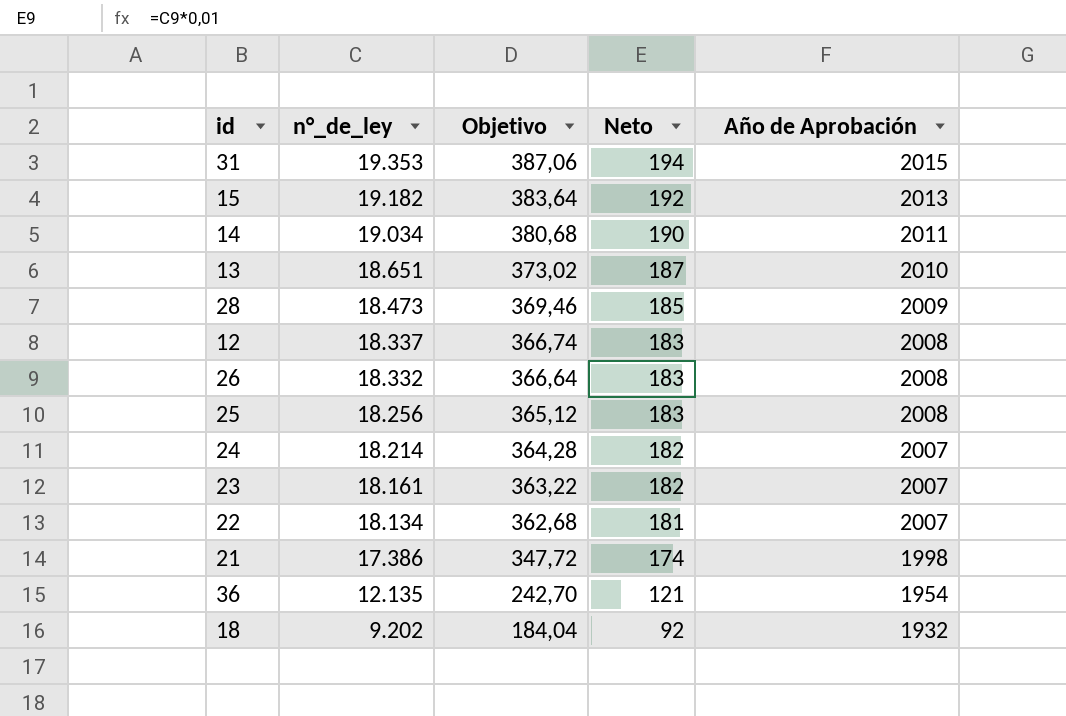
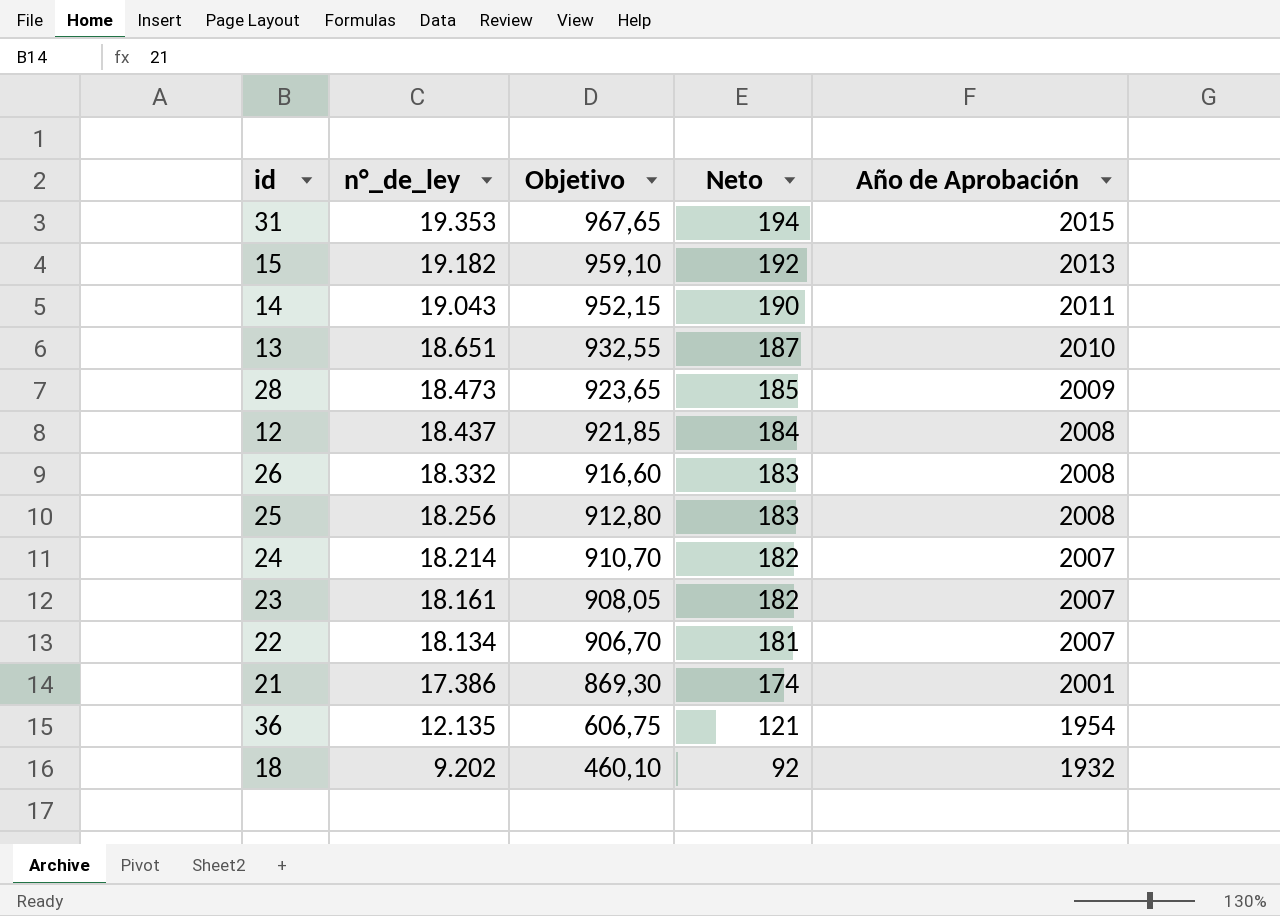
column Objetivo | formula: [n°_de_ley] * 0,02 -> [n°_de_ley] * 0,05
14 | n°_de_ley: 19.034 -> 19.043
12 | n°_de_ley: 18.337 -> 18.437
12 | Neto: 183 -> 184
21 | Año de Aprobación: 1998 -> 2001

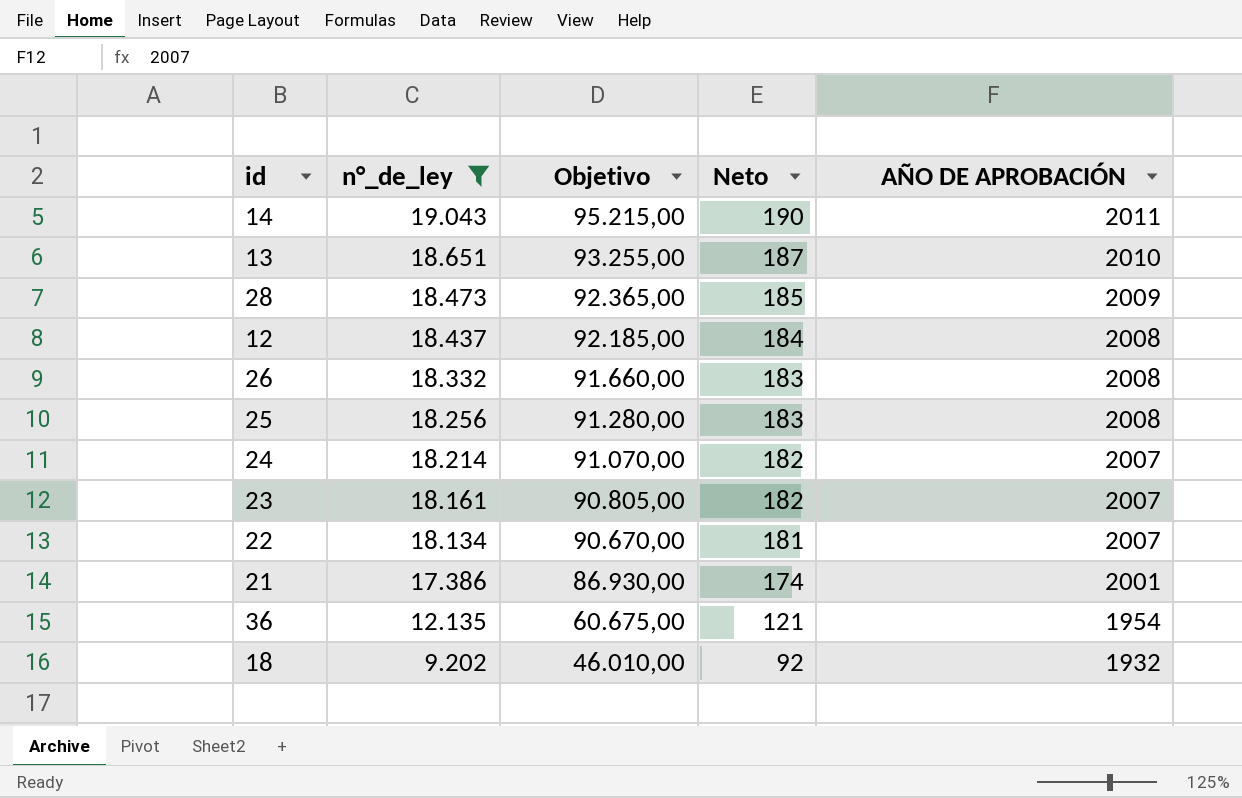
filter: none -> n°_de_ley <= 19.043
column Objetivo | formula: [n°_de_ley] * 0,05 -> [n°_de_ley] * 5
column name: Año de Aprobación -> AÑO DE APROBACIÓN

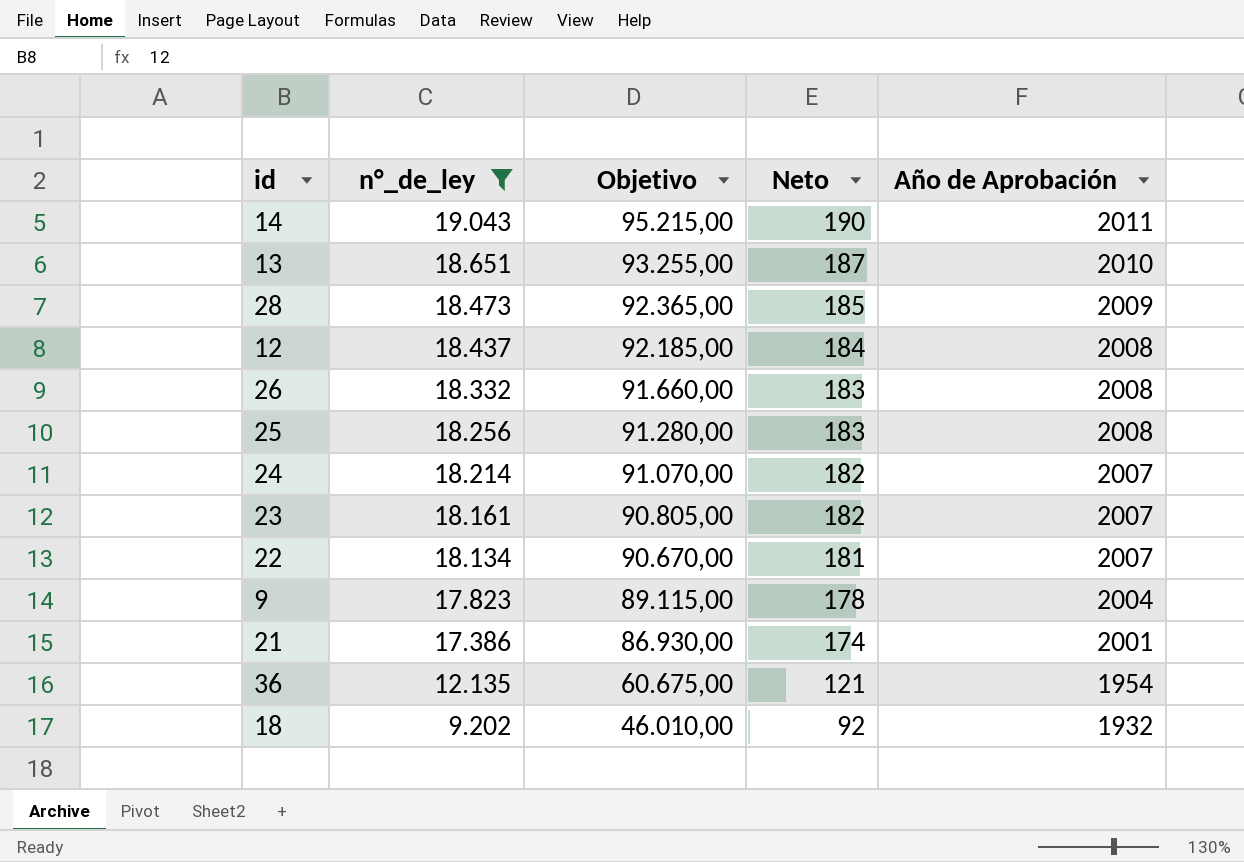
column name: AÑO DE APROBACIÓN -> Año de Aprobación
row 9: none -> 17.823 | 89.115,00 | 178 | 2004

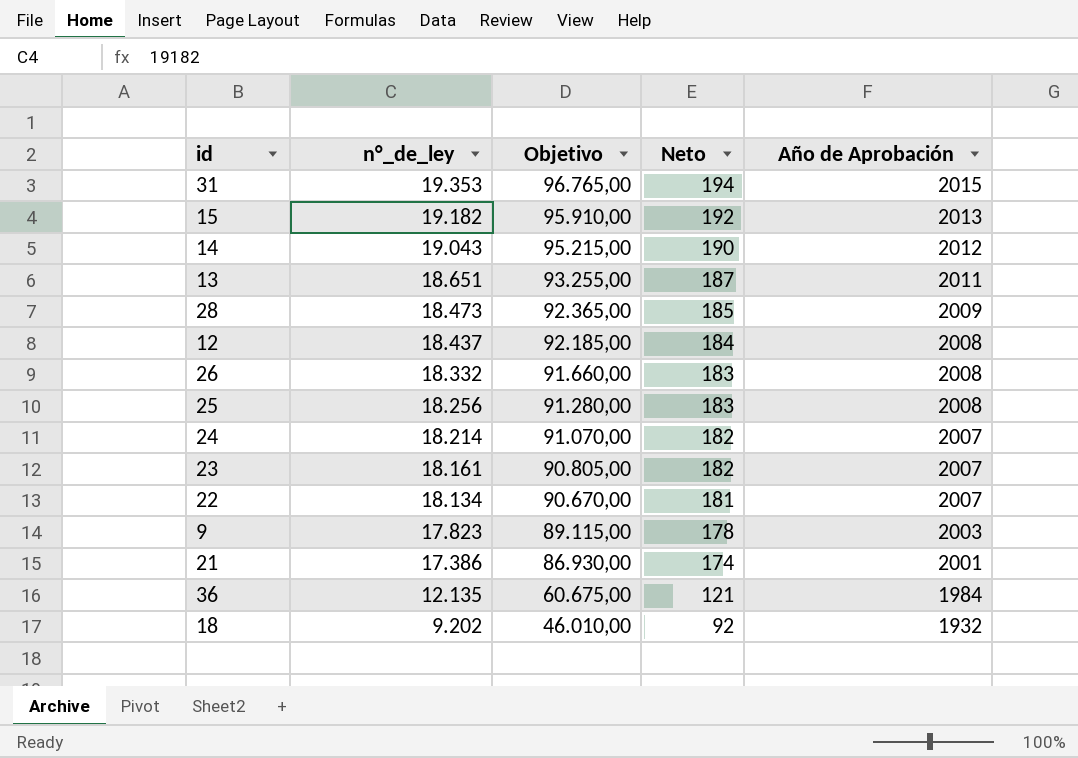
filter: n°_de_ley <= 19.043 -> none
14 | Año de Aprobación: 2011 -> 2012
13 | Año de Aprobación: 2010 -> 2011
9 | Año de Aprobación: 2004 -> 2003
36 | Año de Aprobación: 1954 -> 1984

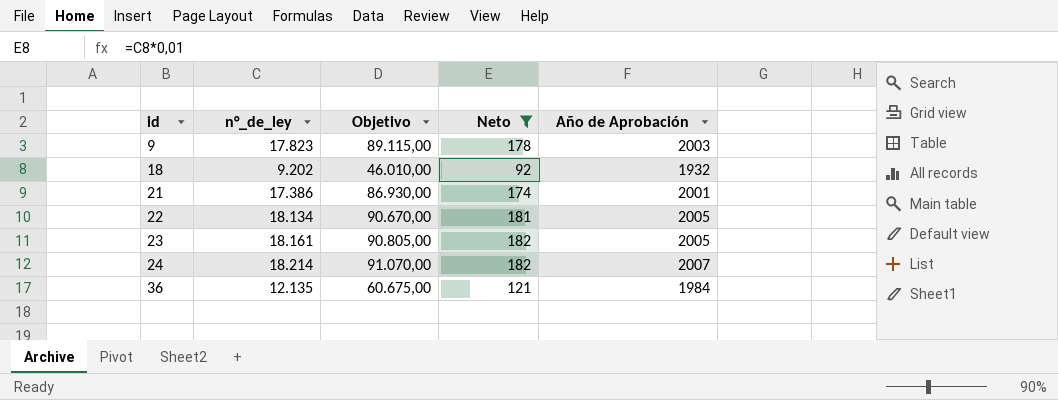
filter: none -> Neto <= 182
row order: n°_de_ley descending -> id ascending
22 | Año de Aprobación: 2007 -> 2005
23 | Año de Aprobación: 2007 -> 2005

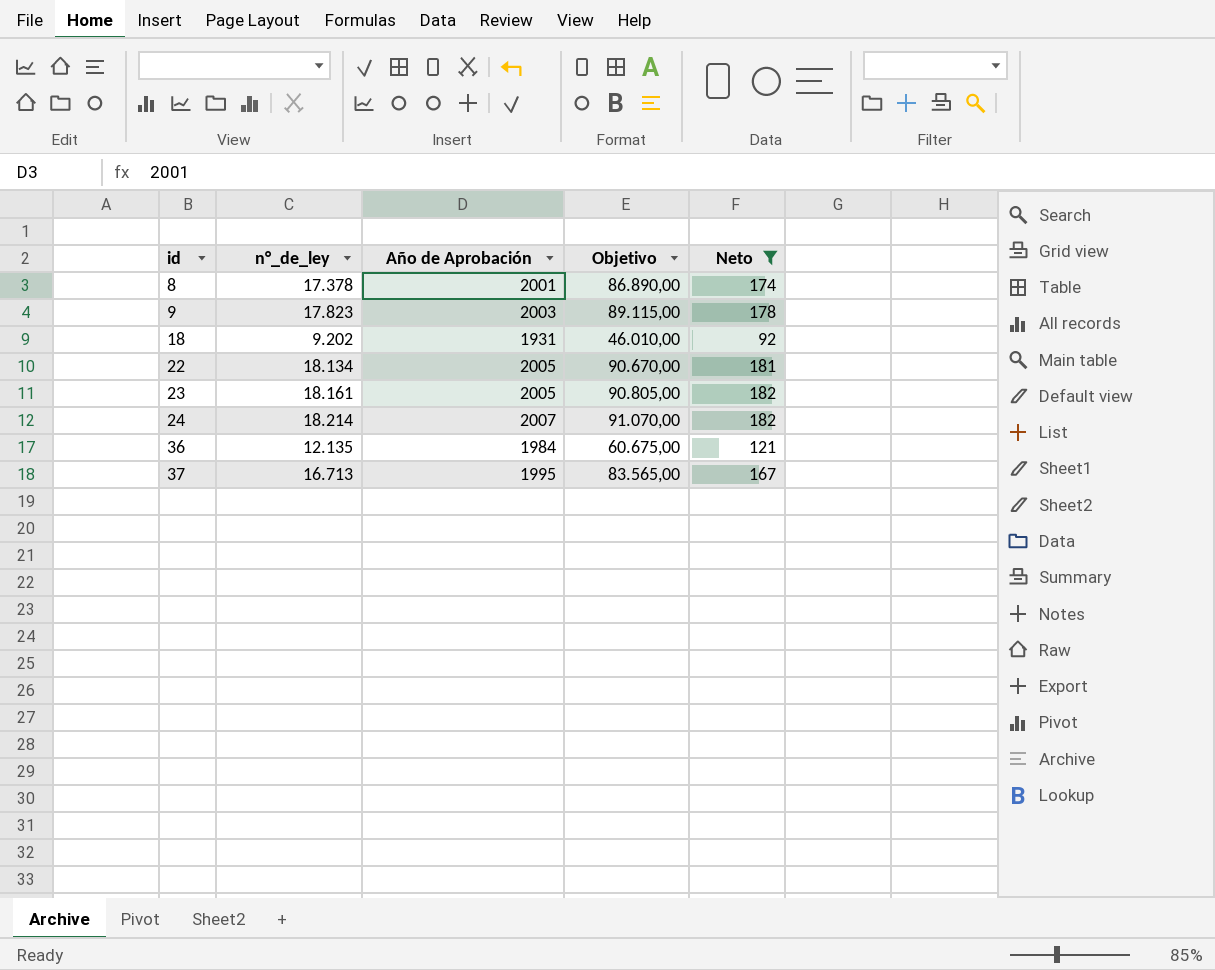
column Año de Aprobación | position: 5 -> 3
row 21: 17.386 | 86.930,00 | 174 | 2001 -> none
row 8: none -> 17.378 | 2001 | 86.890,00 | 174
18 | Año de Aprobación: 1932 -> 1931
row 37: none -> 16.713 | 1995 | 83.565,00 | 167

